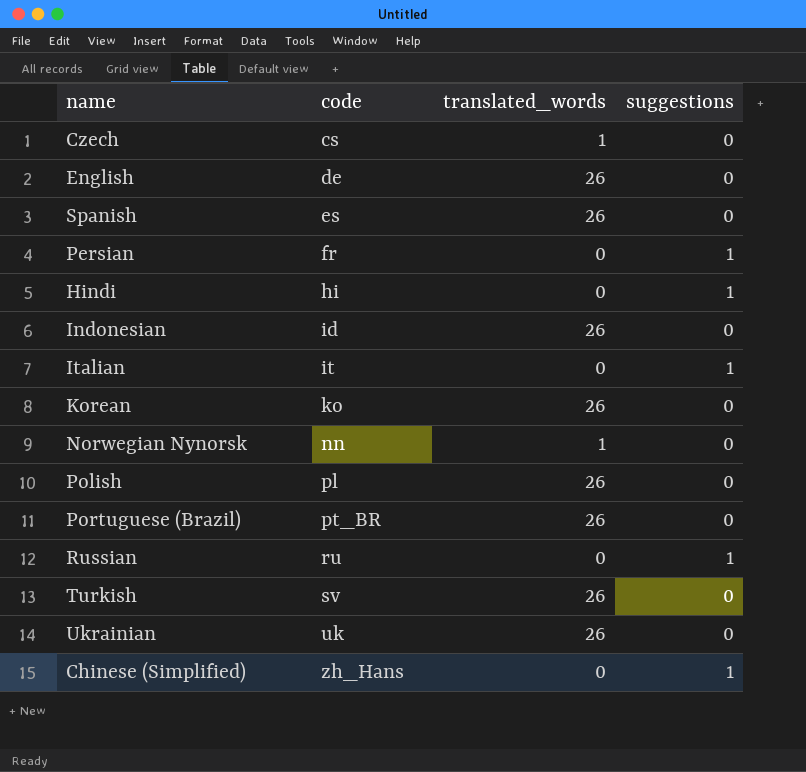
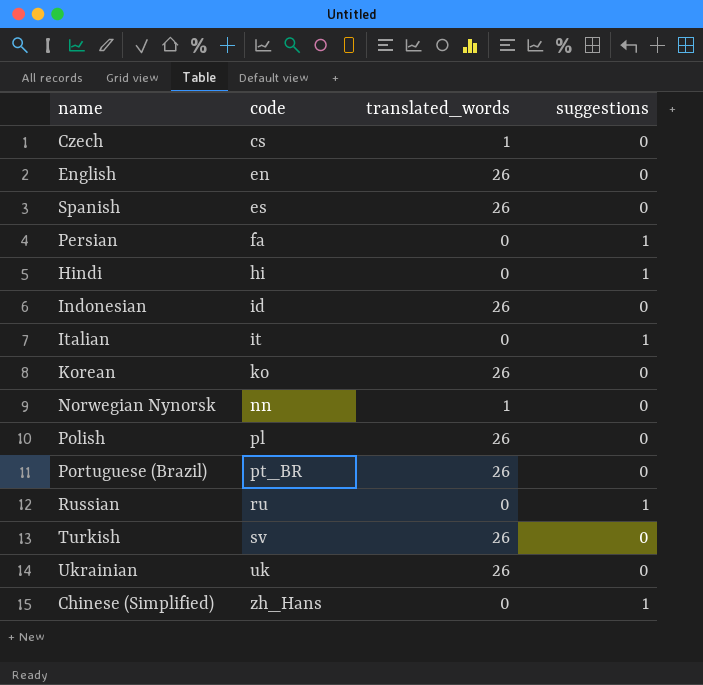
English | code: de -> en
Persian | code: fr -> fa

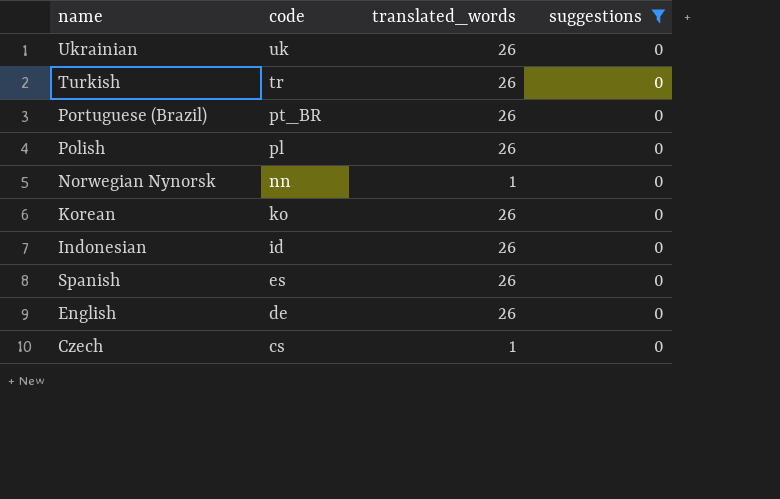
filter: none -> suggestions = 0
row order: code ascending -> code descending
Turkish | code: sv -> tr
English | code: en -> de

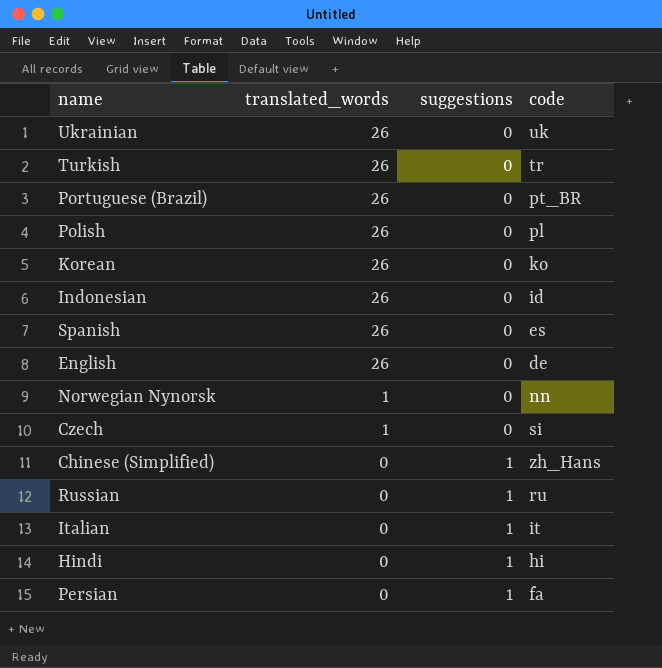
filter: suggestions = 0 -> none
row order: code descending -> translated_words descending
column code | position: 2 -> 4
Czech | code: cs -> si

